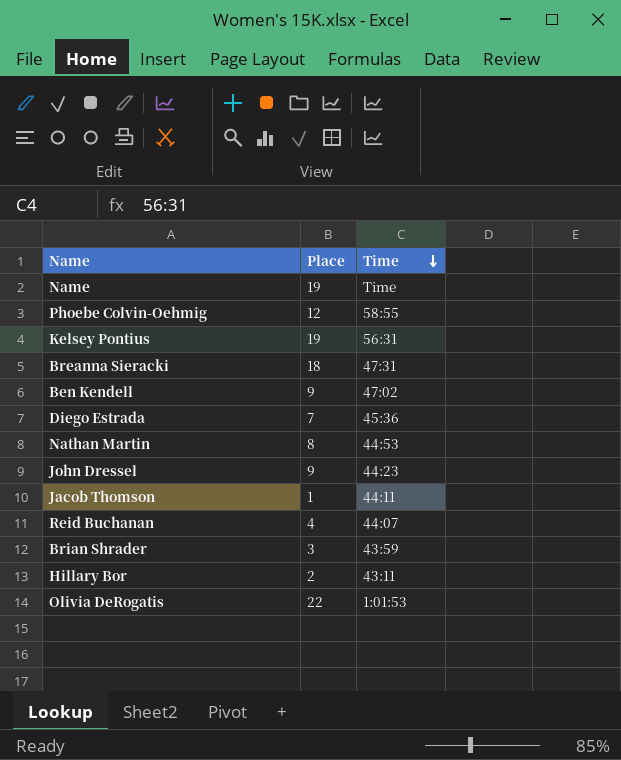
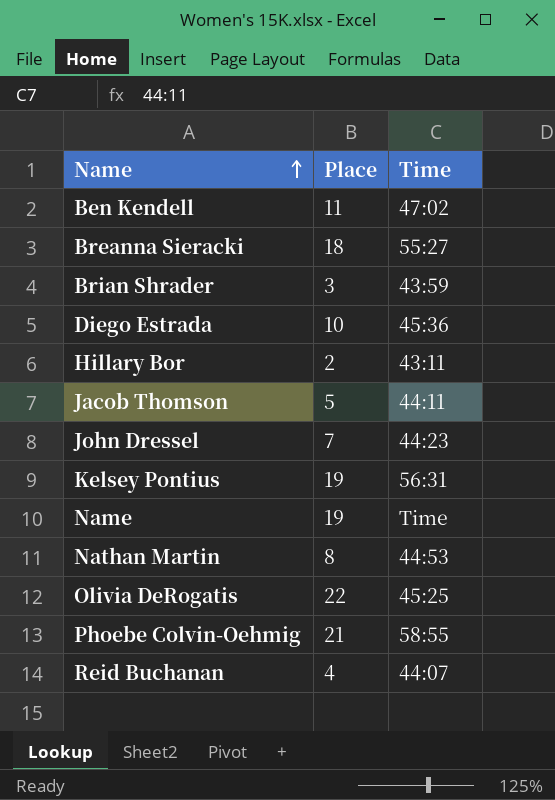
row order: Time descending -> Name ascending
Ben Kendell | Place: 9 -> 11
Breanna Sieracki | Time: 47:31 -> 55:27
Diego Estrada | Place: 7 -> 10
Jacob Thomson | Place: 1 -> 5
John Dressel | Place: 9 -> 7
Olivia DeRogatis | Time: 1:01:53 -> 45:25
Phoebe Colvin-Oehmig | Place: 12 -> 21

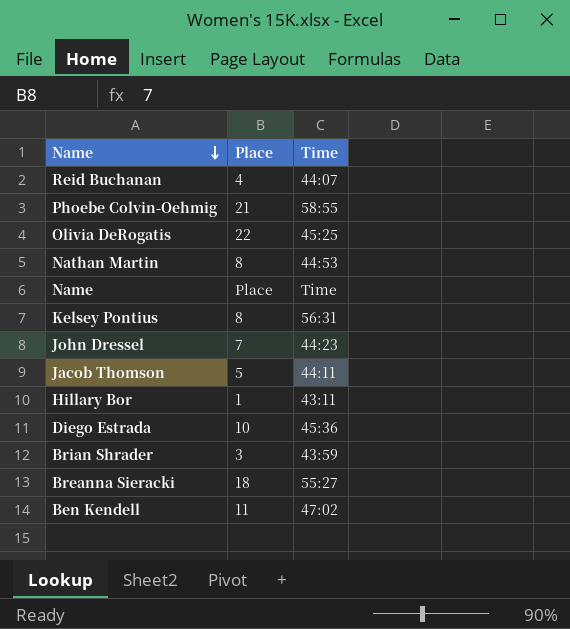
row order: Name ascending -> Name descending
Name | Place: 19 -> Place
Kelsey Pontius | Place: 19 -> 8
Hillary Bor | Place: 2 -> 1

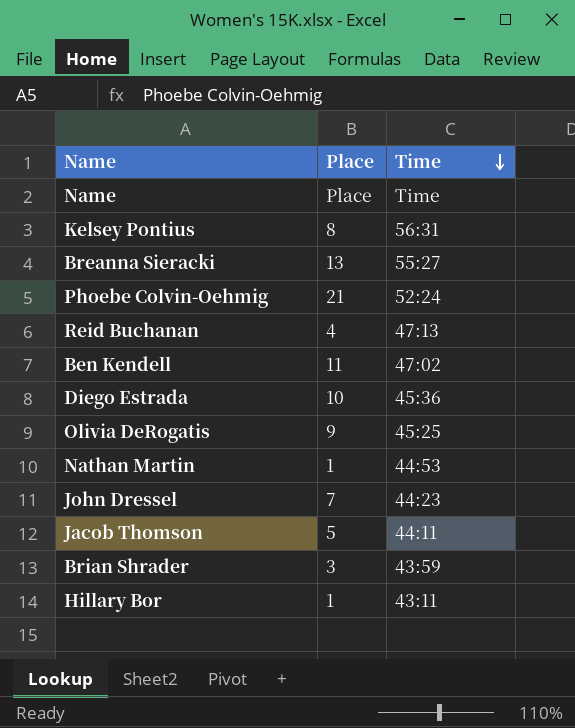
row order: Name descending -> Time descending
Breanna Sieracki | Place: 18 -> 13
Phoebe Colvin-Oehmig | Time: 58:55 -> 52:24
Reid Buchanan | Time: 44:07 -> 47:13
Olivia DeRogatis | Place: 22 -> 9
Nathan Martin | Place: 8 -> 1

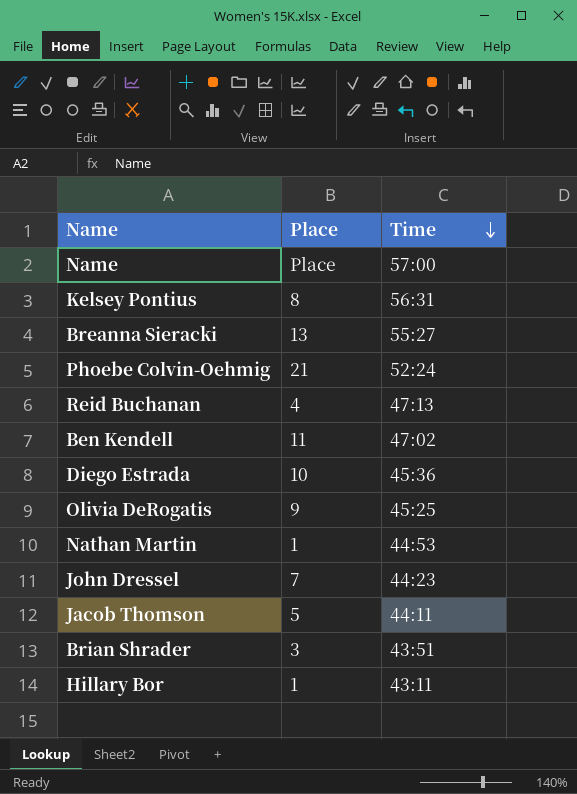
Name | Time: Time -> 57:00
Brian Shrader | Time: 43:59 -> 43:51

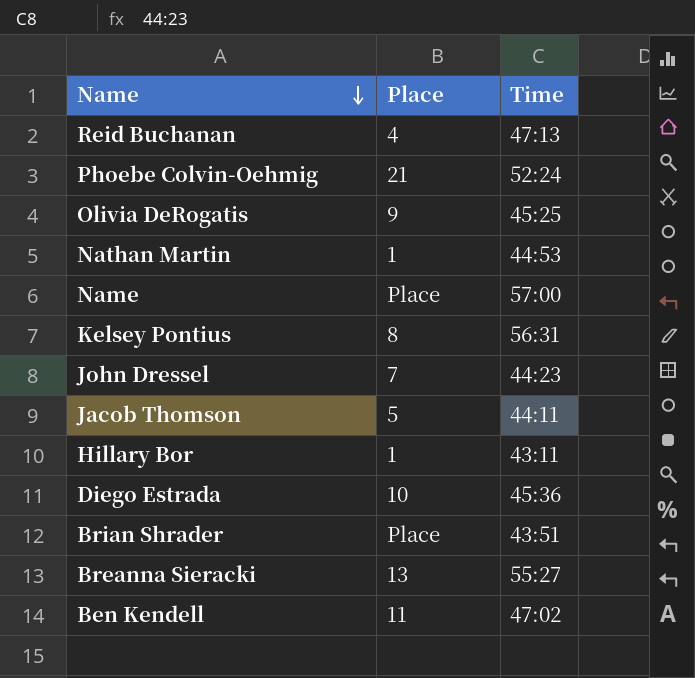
row order: Time descending -> Name descending
Brian Shrader | Place: 3 -> Place

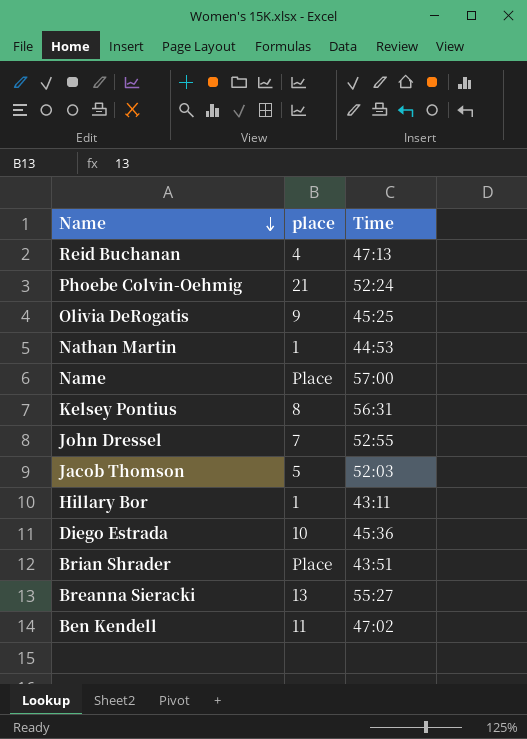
column name: Place -> place
John Dressel | Time: 44:23 -> 52:55
Jacob Thomson | Time: 44:11 -> 52:03

